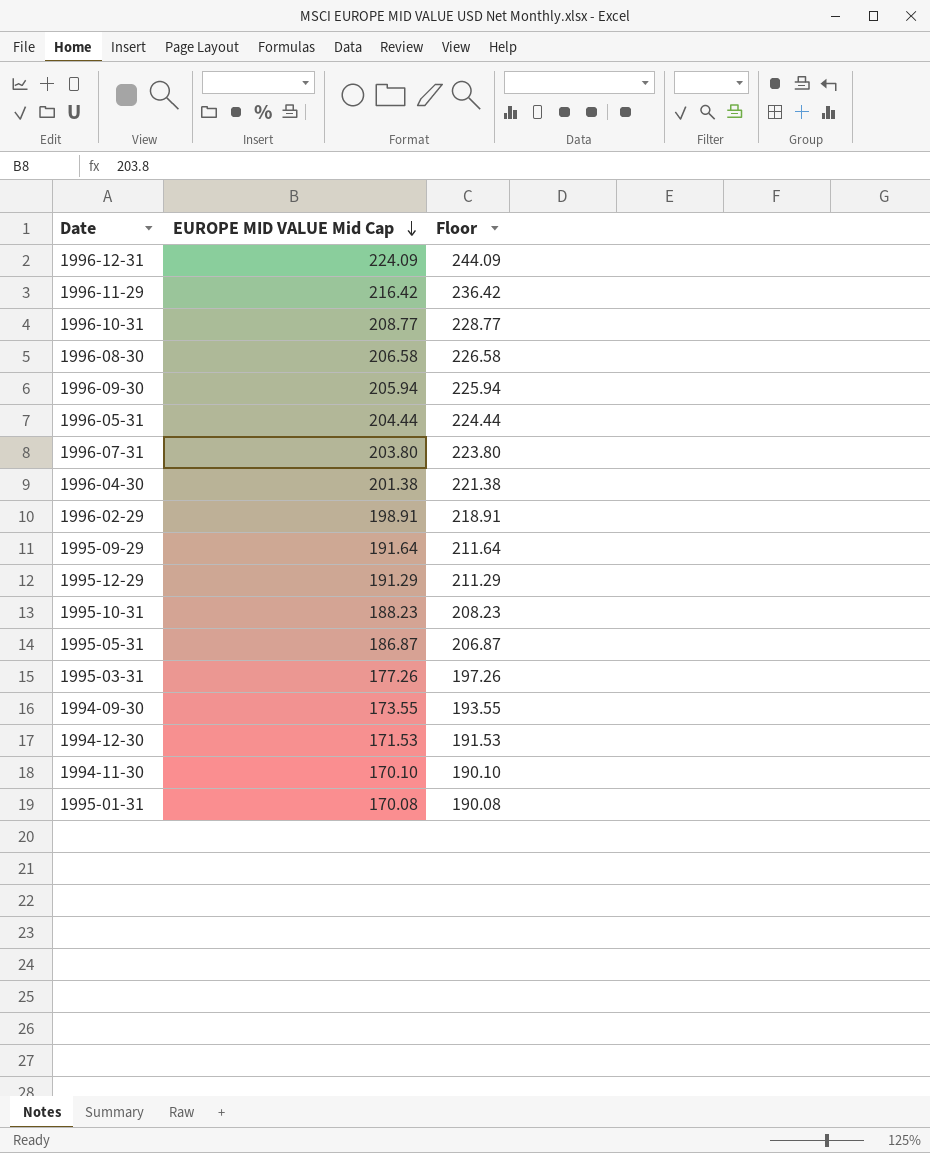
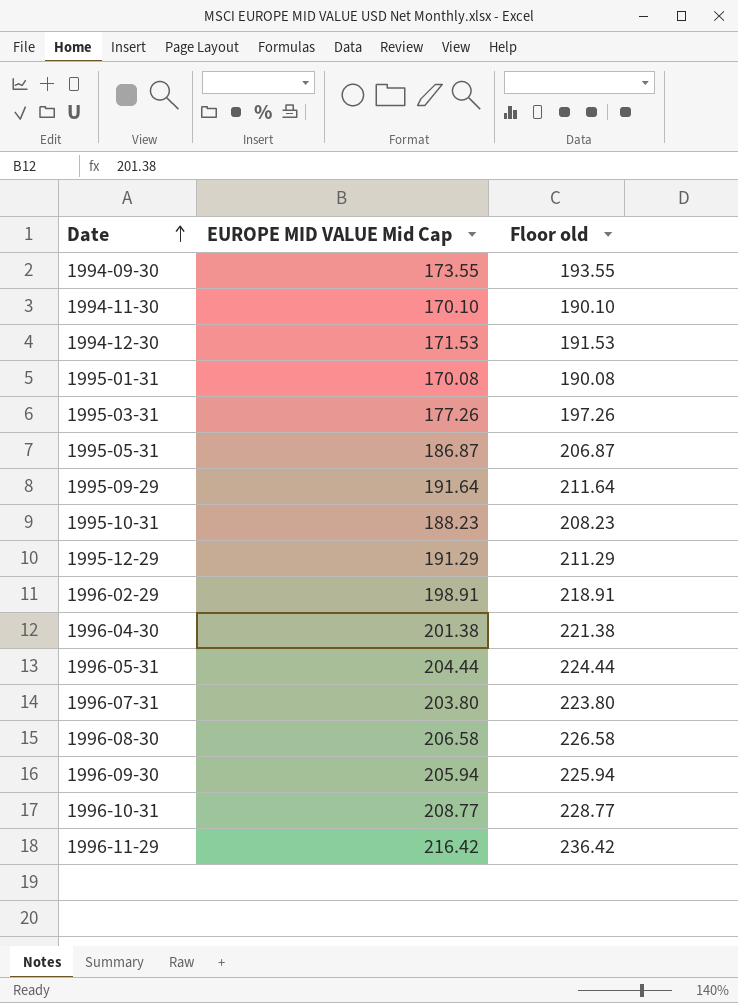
row order: EUROPE MID VALUE Mid Cap descending -> Date ascending
column name: Floor -> Floor old
row 1996-12-31: 224.09 | 244.09 -> none

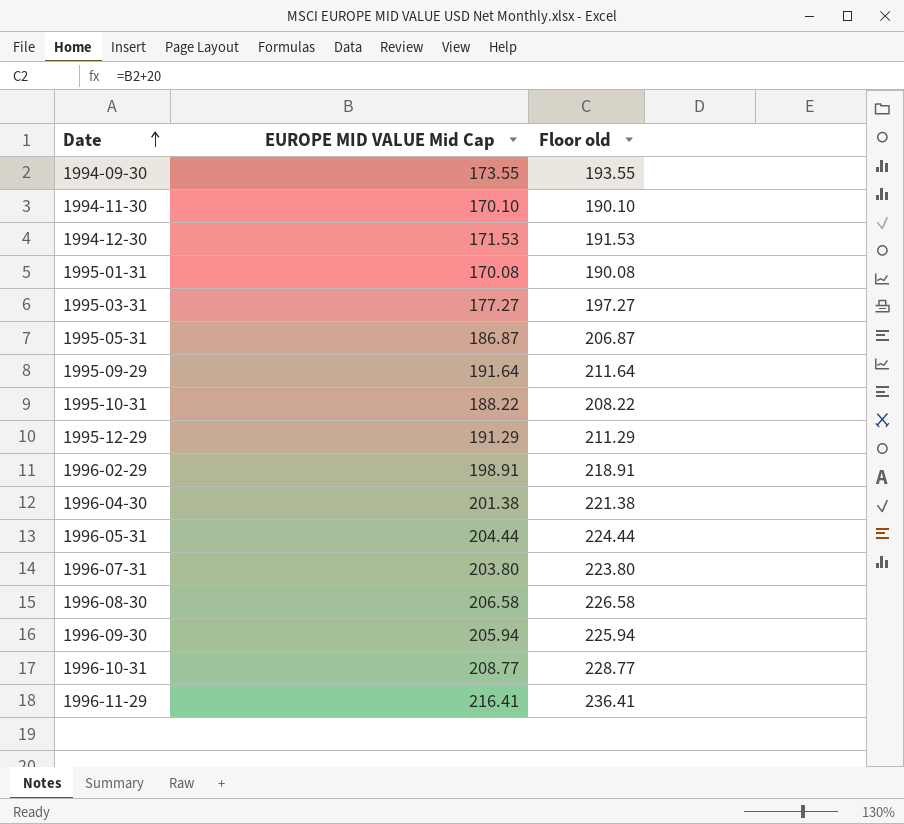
1995-03-31 | EUROPE MID VALUE Mid Cap: 177.26 -> 177.27
1995-03-31 | Floor old: 197.26 -> 197.27
1995-10-31 | EUROPE MID VALUE Mid Cap: 188.23 -> 188.22
1995-10-31 | Floor old: 208.23 -> 208.22
1996-11-29 | EUROPE MID VALUE Mid Cap: 216.42 -> 216.41
1996-11-29 | Floor old: 236.42 -> 236.41

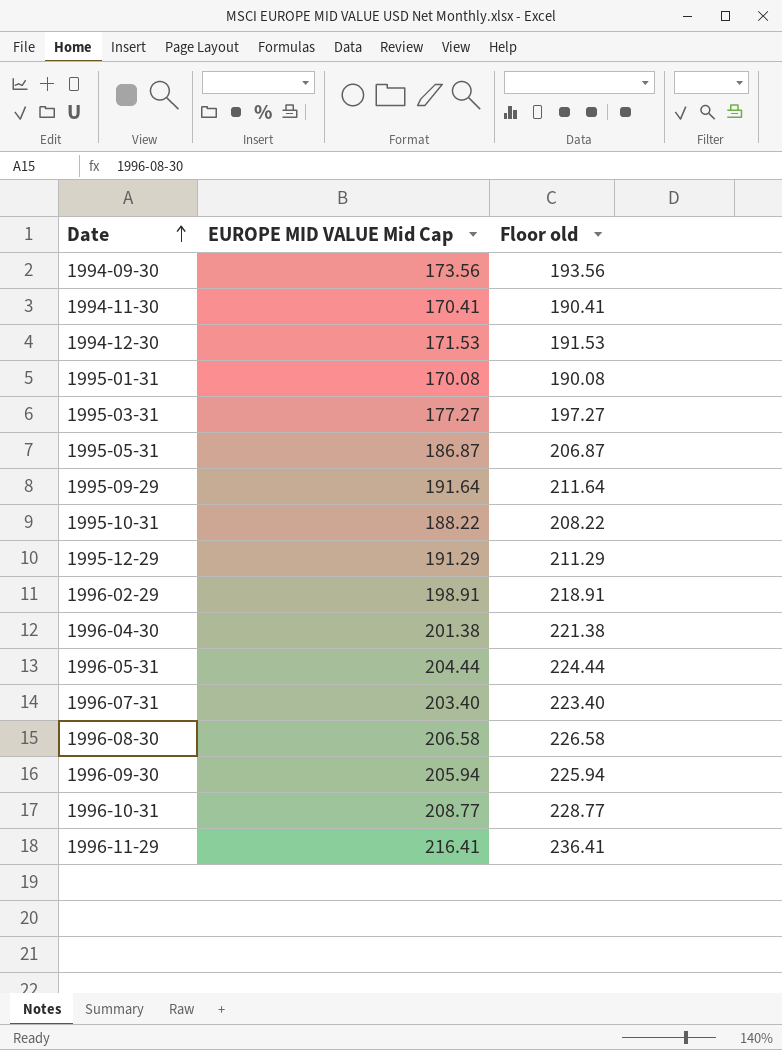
1994-09-30 | EUROPE MID VALUE Mid Cap: 173.55 -> 173.56
1994-09-30 | Floor old: 193.55 -> 193.56
1994-11-30 | EUROPE MID VALUE Mid Cap: 170.10 -> 170.41
1994-11-30 | Floor old: 190.10 -> 190.41
1996-07-31 | EUROPE MID VALUE Mid Cap: 203.80 -> 203.40
1996-07-31 | Floor old: 223.80 -> 223.40

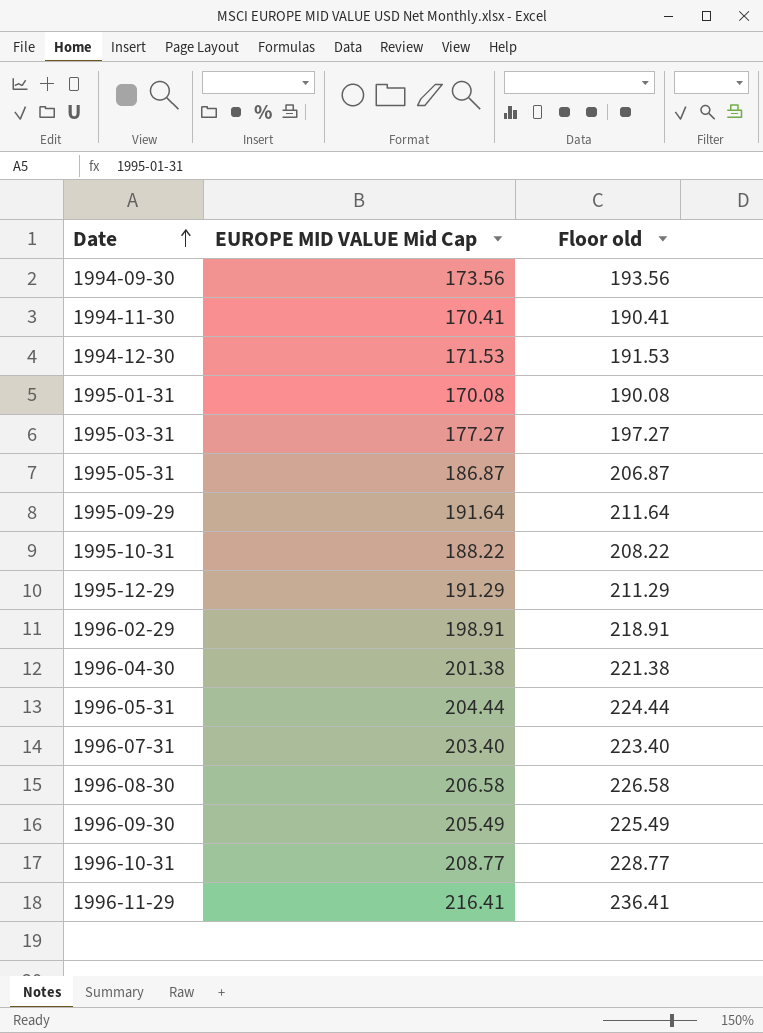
1996-09-30 | EUROPE MID VALUE Mid Cap: 205.94 -> 205.49
1996-09-30 | Floor old: 225.94 -> 225.49

